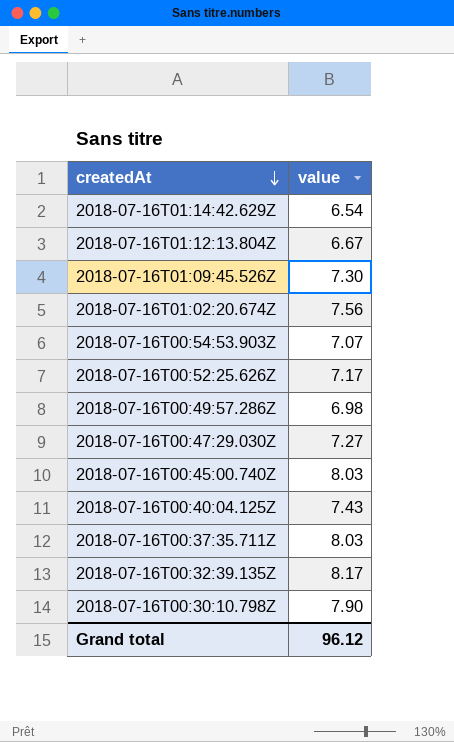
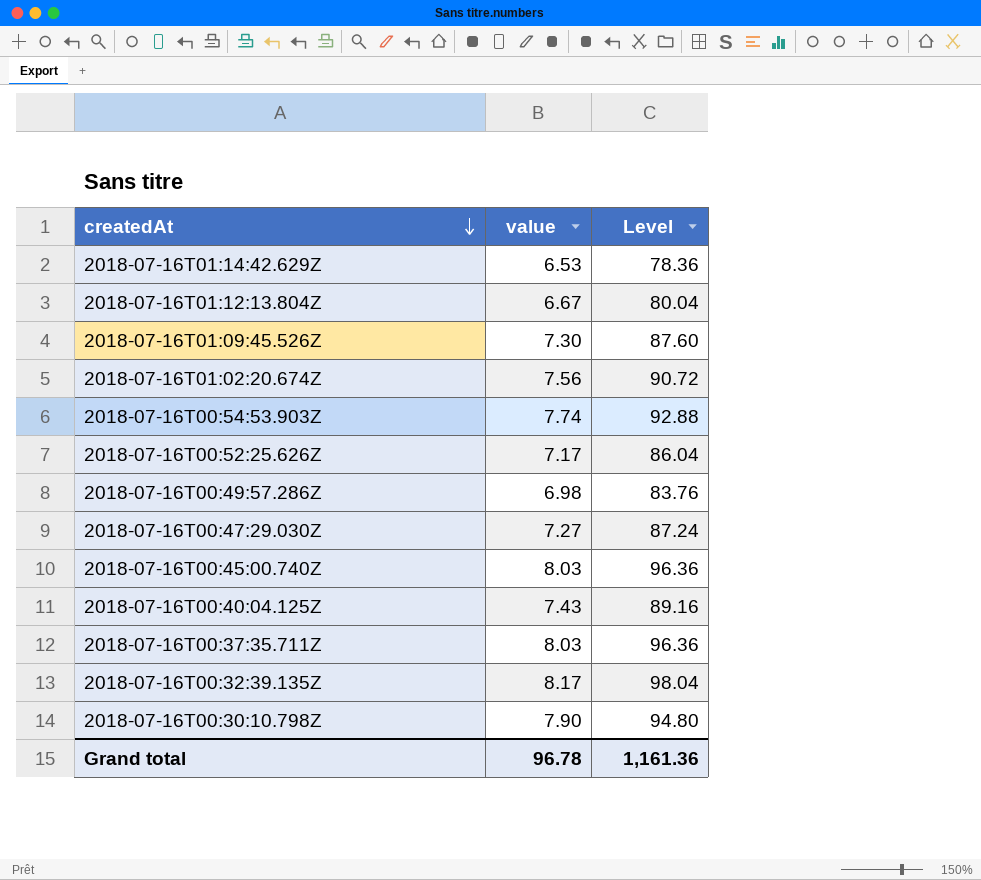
column Level | formula: none -> [value] * 12
2018-07-16T01:14:42.629Z | value: 6.54 -> 6.53
2018-07-16T00:54:53.903Z | value: 7.07 -> 7.74
Grand total | value: 96.12 -> 96.78

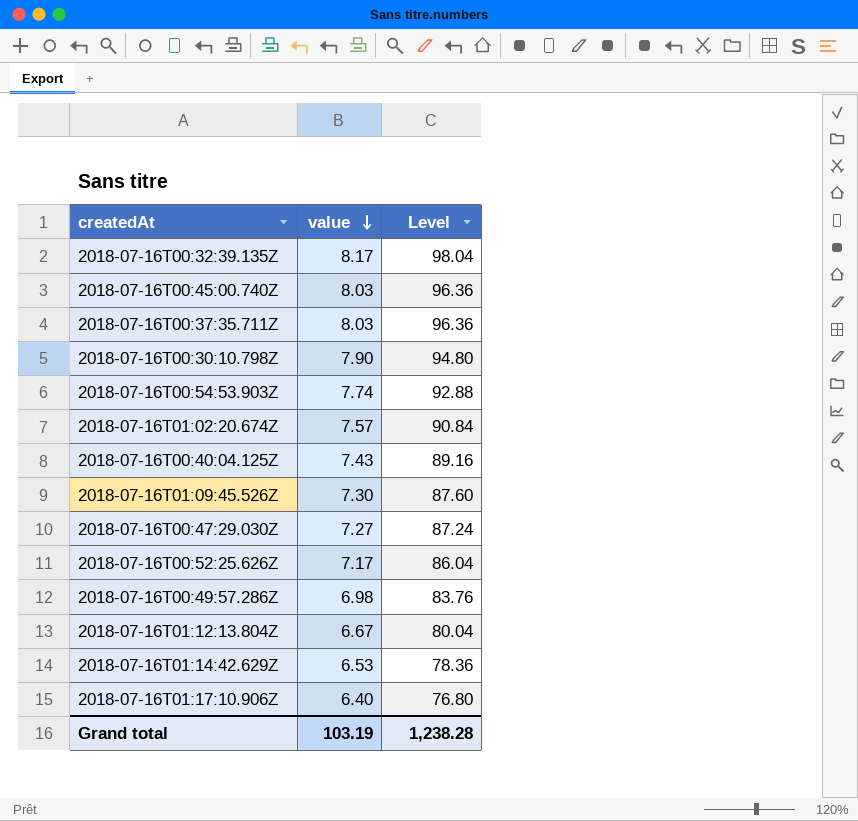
row order: createdAt descending -> value descending
2018-07-16T01:02:20.674Z | value: 7.56 -> 7.57
2018-07-16T01:02:20.674Z | Level: 90.72 -> 90.84
row 2018-07-16T01:17:10.906Z: none -> 6.40 | 76.80
Grand total | value: 96.78 -> 103.19
Grand total | Level: 1,161.36 -> 1,238.28

